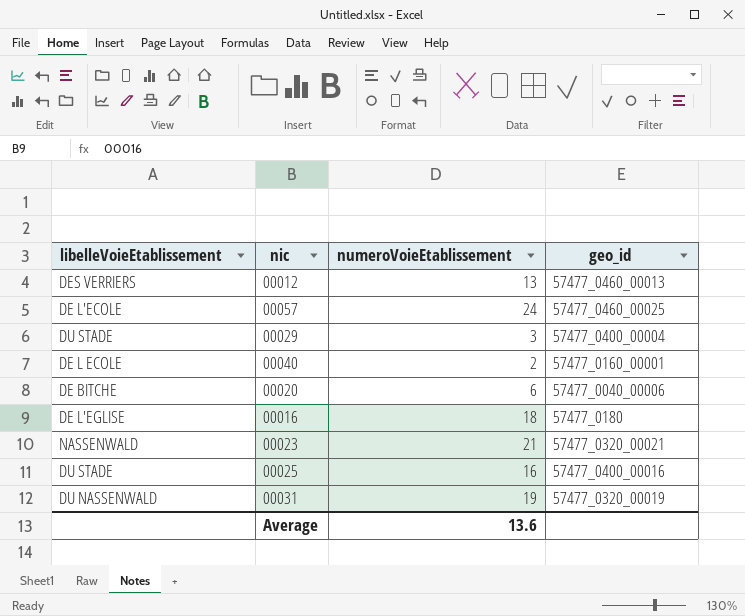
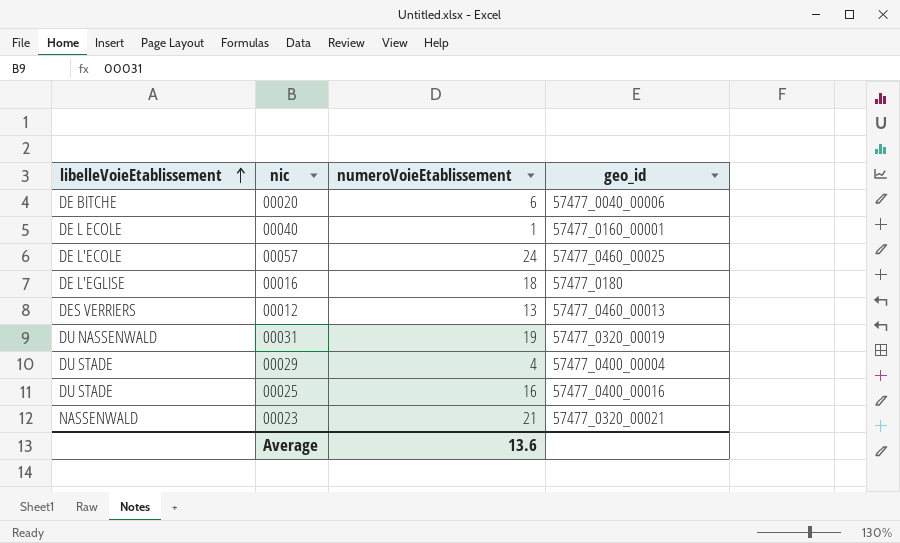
row order: none -> libelleVoieEtablissement ascending
00040 | numeroVoieEtablissement: 2 -> 1
00029 | numeroVoieEtablissement: 3 -> 4

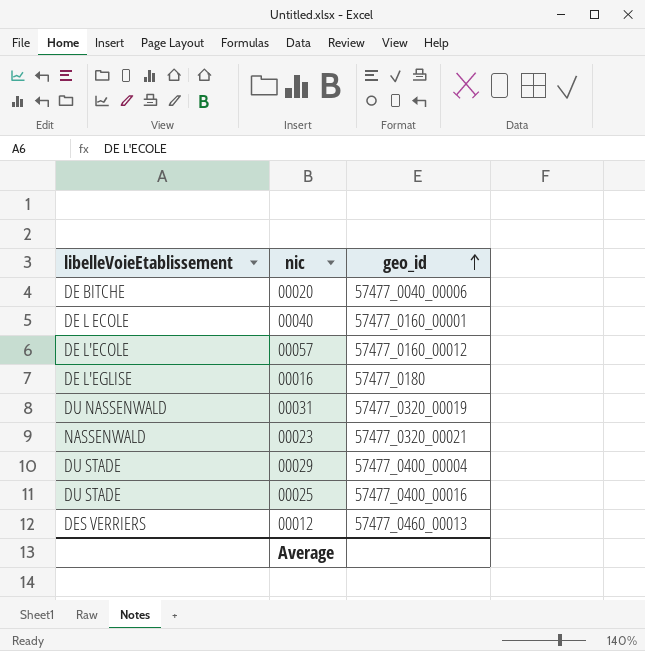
row order: libelleVoieEtablissement ascending -> geo_id ascending
column numeroVoieEtablissement | position: 3 -> none
00057 | geo_id: 57477_0460_00025 -> 57477_0160_00012

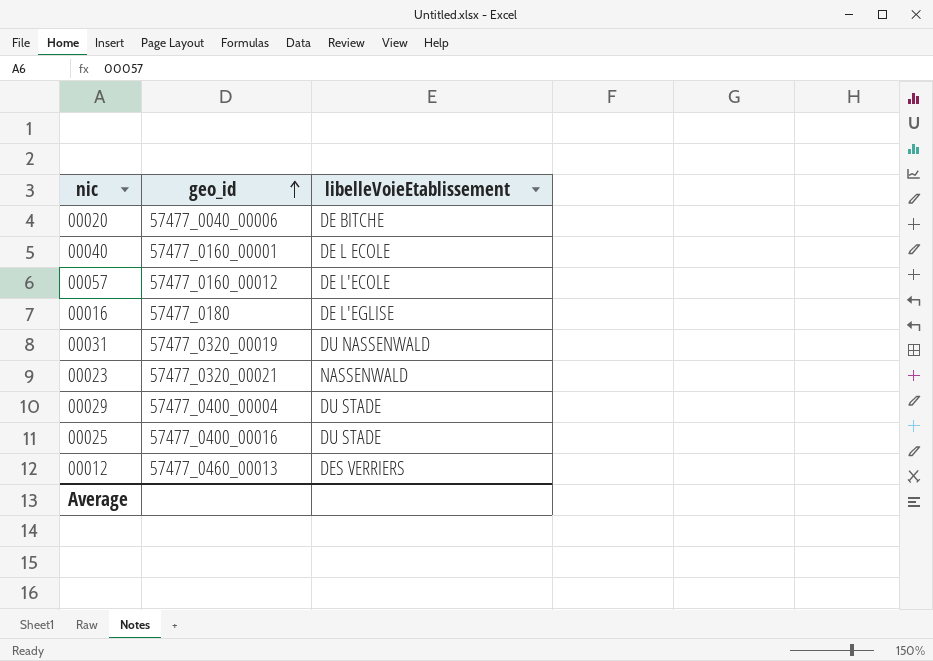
column libelleVoieEtablissement | position: 1 -> 3

